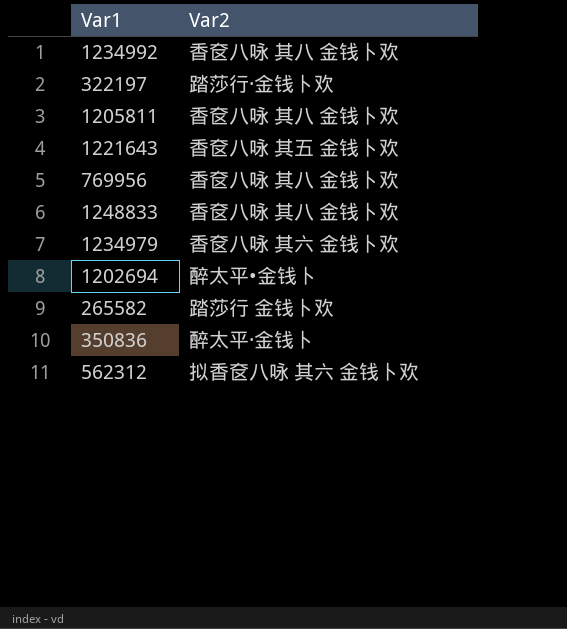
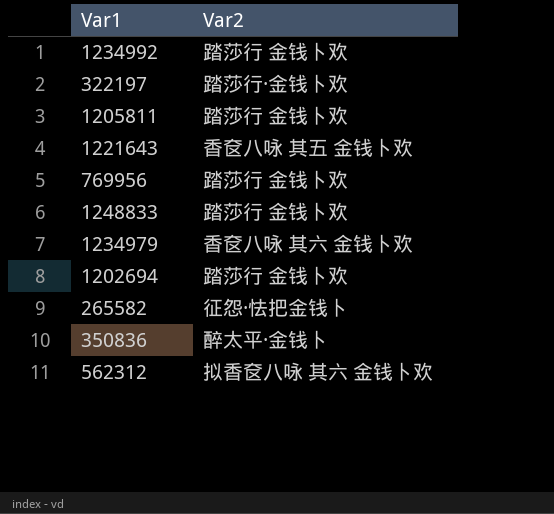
1234992 | Var2: 香奁八咏 其八 金钱卜欢 -> 踏莎行 金钱卜欢
1205811 | Var2: 香奁八咏 其八 金钱卜欢 -> 踏莎行 金钱卜欢
769956 | Var2: 香奁八咏 其八 金钱卜欢 -> 踏莎行 金钱卜欢
1248833 | Var2: 香奁八咏 其八 金钱卜欢 -> 踏莎行 金钱卜欢
1202694 | Var2: 醉太平•金钱卜 -> 踏莎行 金钱卜欢
265582 | Var2: 踏莎行 金钱卜欢 -> 征怨·怯把金钱卜

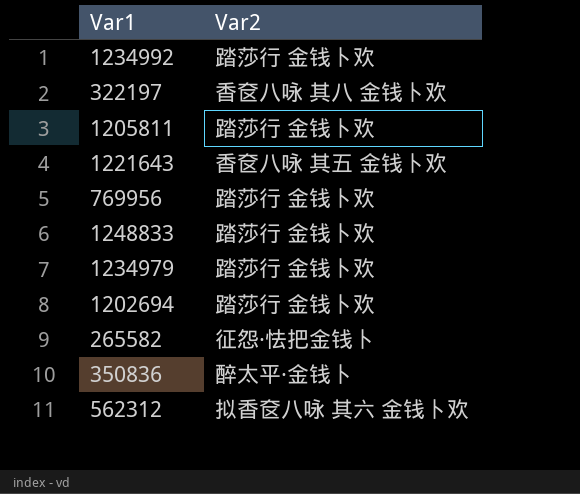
322197 | Var2: 踏莎行·金钱卜欢 -> 香奁八咏 其八 金钱卜欢
1234979 | Var2: 香奁八咏 其六 金钱卜欢 -> 踏莎行 金钱卜欢

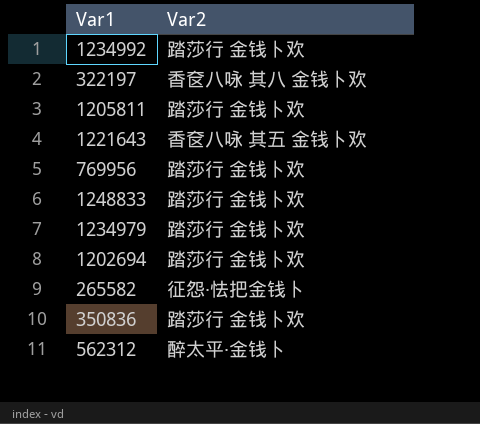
350836 | Var2: 醉太平·金钱卜 -> 踏莎行 金钱卜欢
562312 | Var2: 拟香奁八咏 其六 金钱卜欢 -> 醉太平·金钱卜

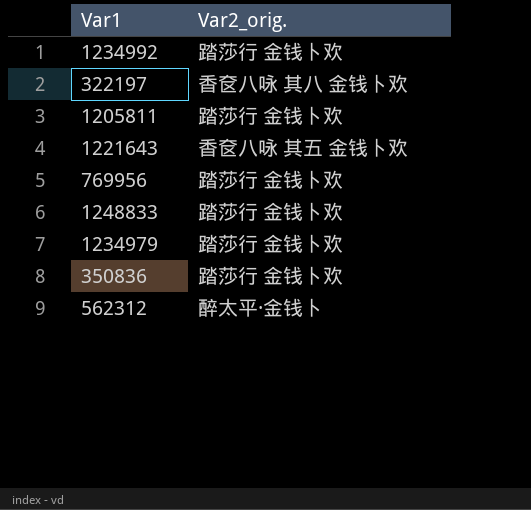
column name: Var2 -> Var2_orig.
row 1202694: 踏莎行 金钱卜欢 -> none
row 265582: 征怨·怯把金钱卜 -> none

